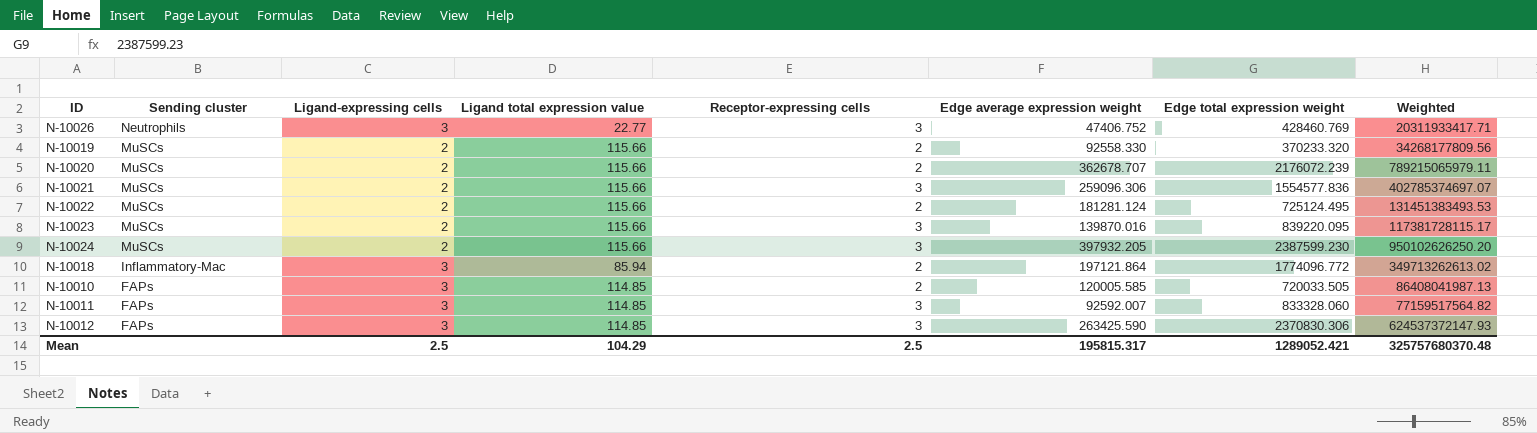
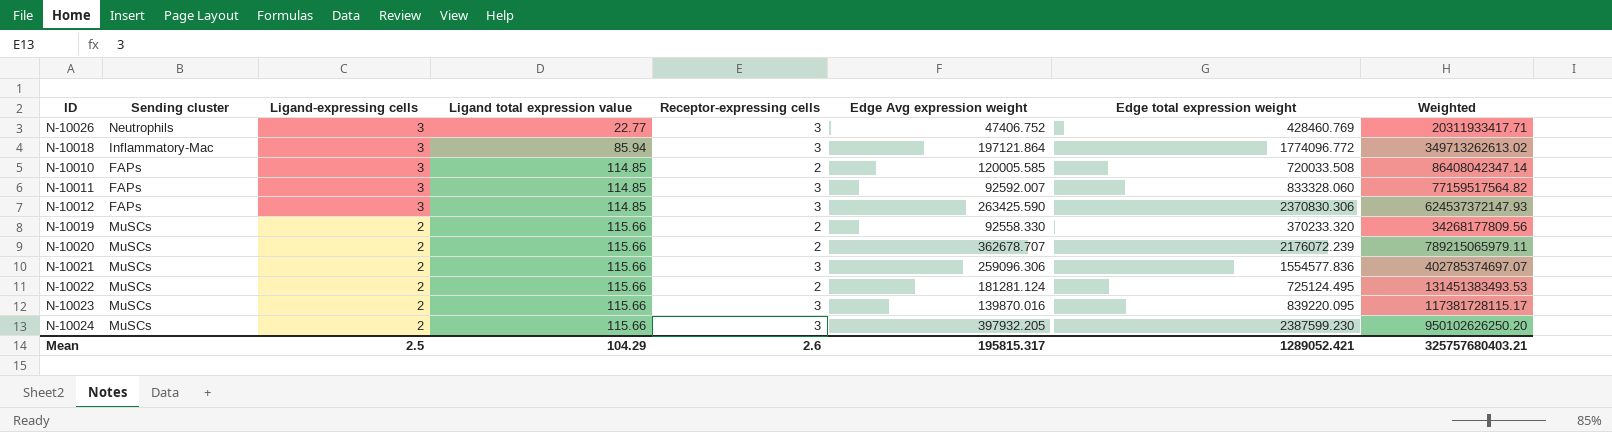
row order: Sending cluster descending -> Ligand-expressing cells descending
column name: Edge average expression weight -> Edge Avg expression weight
N-10018 | Receptor-expressing cells: 2 -> 3
N-10010 | Edge total expression weight: 720033.505 -> 720033.508
N-10010 | Weighted: 86408041987.13 -> 86408042347.14
Mean | Receptor-expressing cells: 2.5 -> 2.6
Mean | Weighted: 325757680370.48 -> 325757680403.21

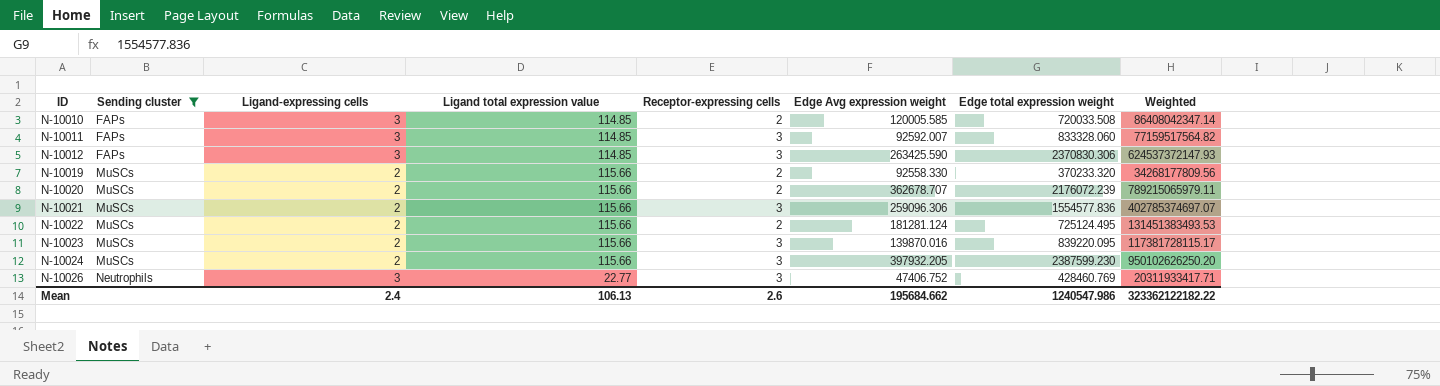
filter: none -> Sending cluster != Inflammatory-Mac
row order: Ligand-expressing cells descending -> ID ascending
Mean | Ligand-expressing cells: 2.5 -> 2.4
Mean | Ligand total expression value: 104.29 -> 106.13
Mean | Edge Avg expression weight: 195815.317 -> 195684.662
Mean | Edge total expression weight: 1289052.421 -> 1240547.986
Mean | Weighted: 325757680403.21 -> 323362122182.22

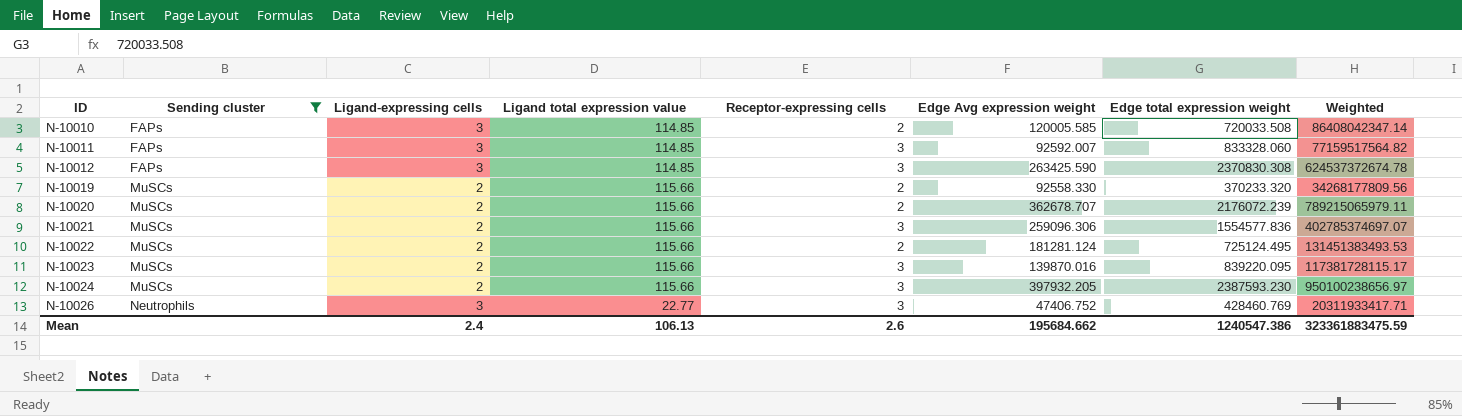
N-10012 | Edge total expression weight: 2370830.306 -> 2370830.308
N-10012 | Weighted: 624537372147.93 -> 624537372674.78
N-10024 | Edge total expression weight: 2387599.230 -> 2387593.230
N-10024 | Weighted: 950102626250.20 -> 950100238656.97
Mean | Edge total expression weight: 1240547.986 -> 1240547.386
Mean | Weighted: 323362122182.22 -> 323361883475.59

